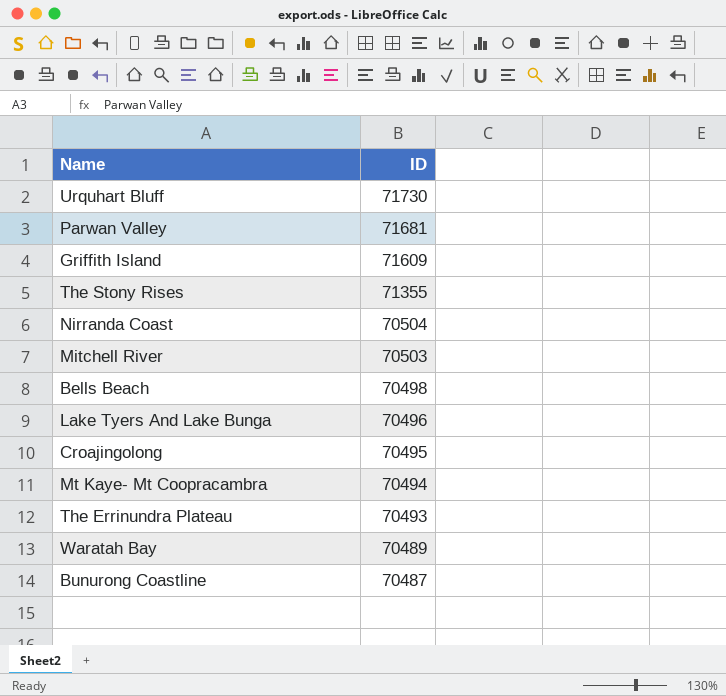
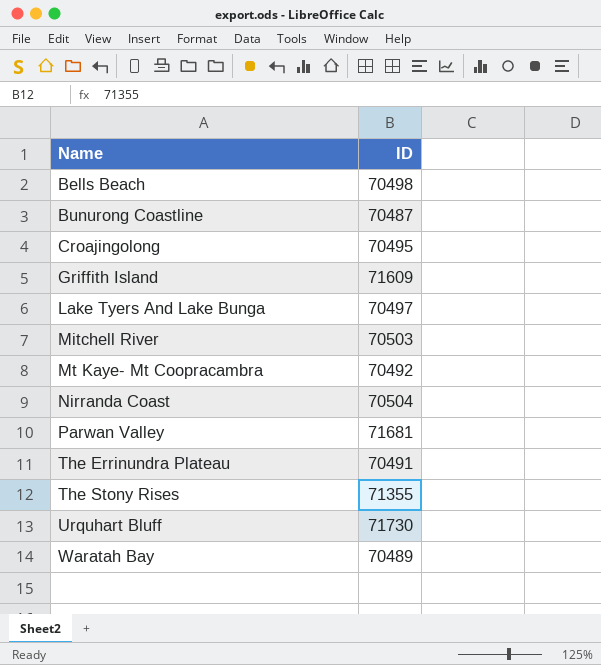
row order: ID descending -> Name ascending
Lake Tyers And Lake Bunga | ID: 70496 -> 70497
Mt Kaye- Mt Coopracambra | ID: 70494 -> 70492
The Errinundra Plateau | ID: 70493 -> 70491

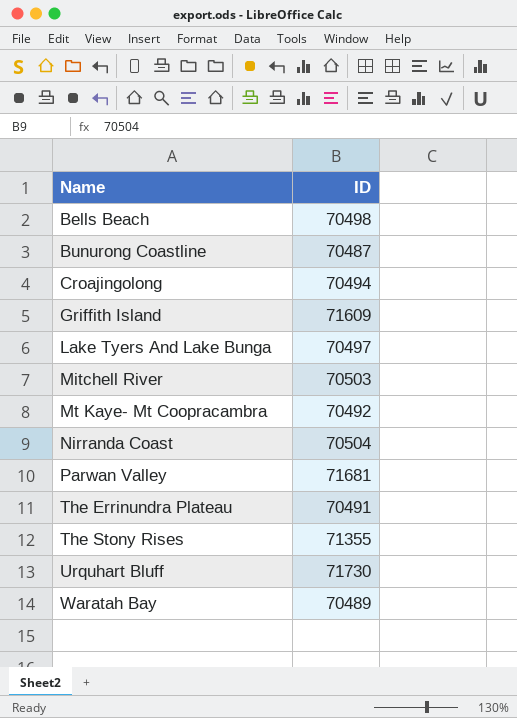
Croajingolong | ID: 70495 -> 70494

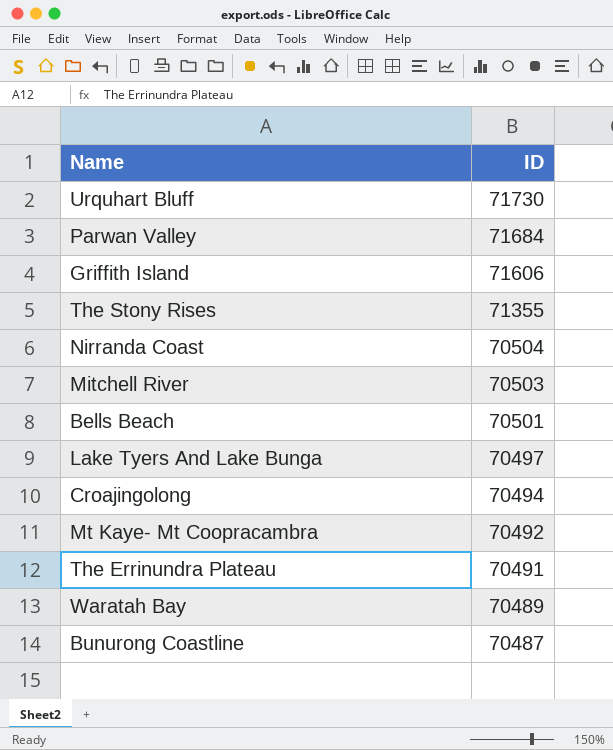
row order: Name ascending -> ID descending
Parwan Valley | ID: 71681 -> 71684
Griffith Island | ID: 71609 -> 71606
Bells Beach | ID: 70498 -> 70501

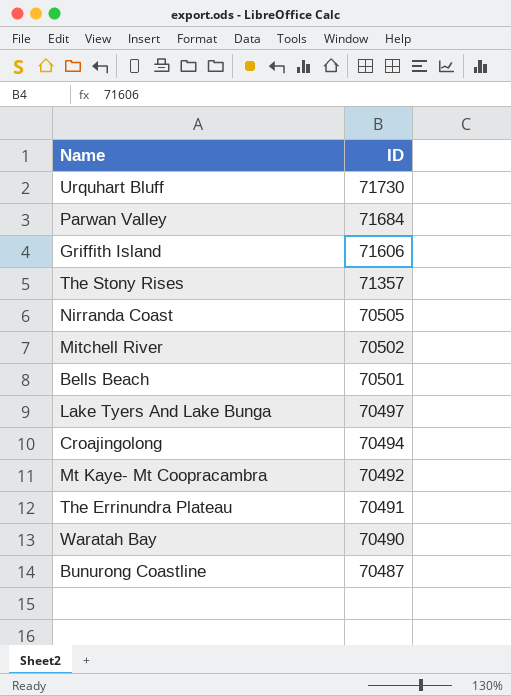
The Stony Rises | ID: 71355 -> 71357
Nirranda Coast | ID: 70504 -> 70505
Mitchell River | ID: 70503 -> 70502
Waratah Bay | ID: 70489 -> 70490

